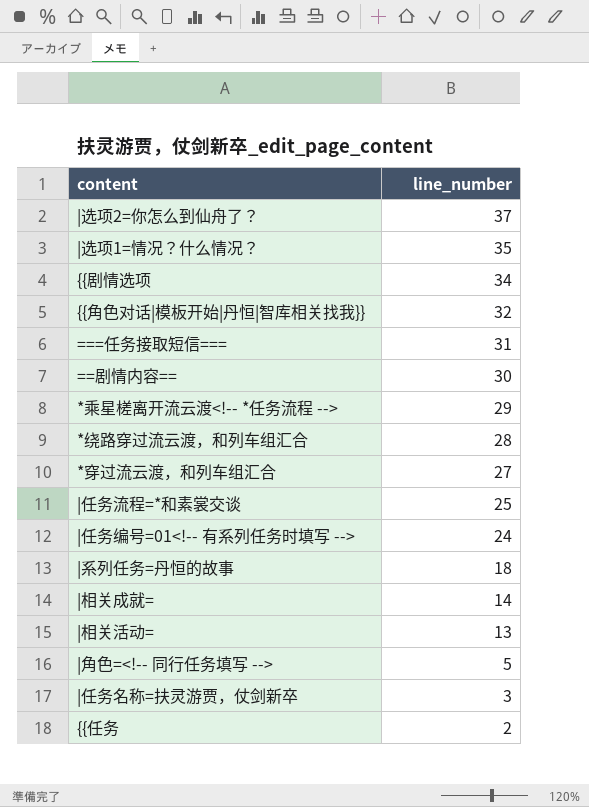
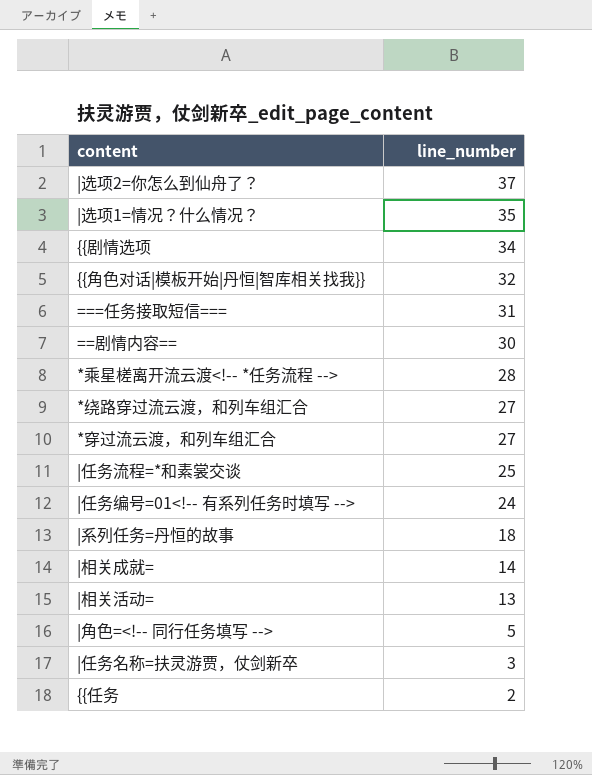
*乘星槎离开流云渡<!-- *任务流程 --> | line_number: 29 -> 28
*绕路穿过流云渡，和列车组汇合 | line_number: 28 -> 27

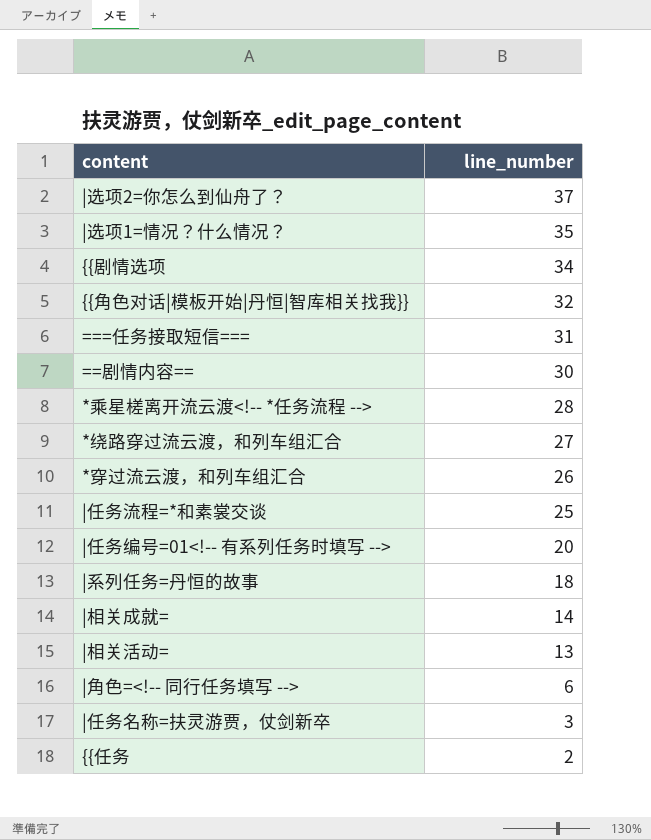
*穿过流云渡，和列车组汇合 | line_number: 27 -> 26
|任务编号=01<!-- 有系列任务时填写 --> | line_number: 24 -> 20
|角色=<!-- 同行任务填写 --> | line_number: 5 -> 6

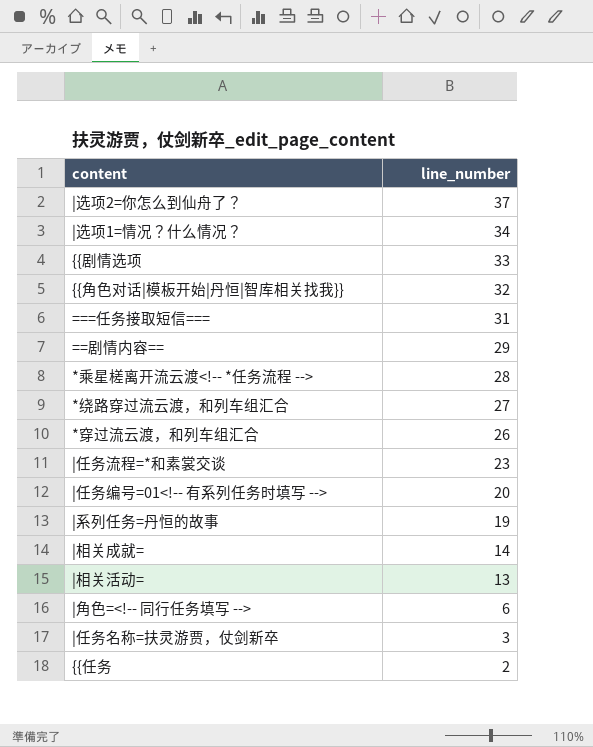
|选项1=情况？什么情况？ | line_number: 35 -> 34
{{剧情选项 | line_number: 34 -> 33
==剧情内容== | line_number: 30 -> 29
|任务流程=*和素裳交谈 | line_number: 25 -> 23
|系列任务=丹恒的故事 | line_number: 18 -> 19

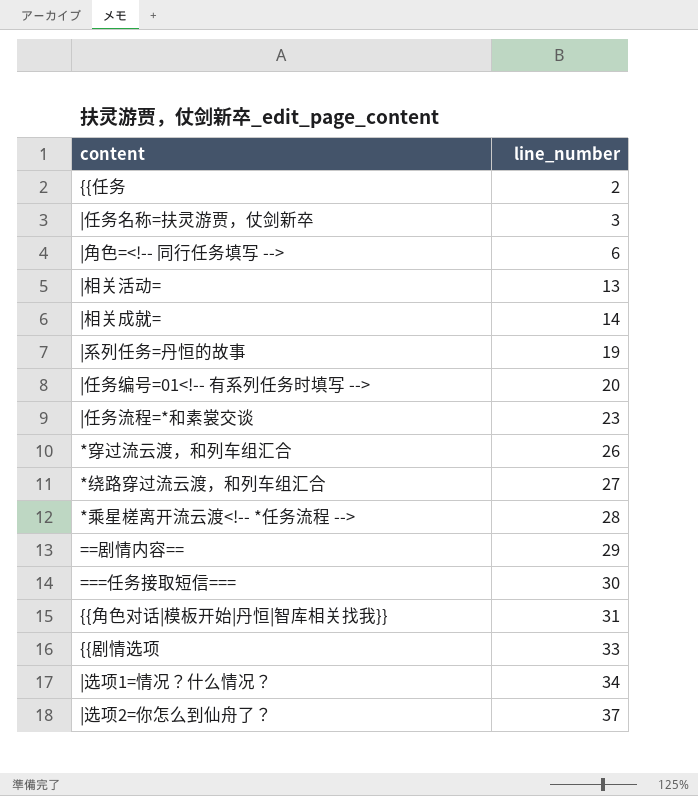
row order: line_number descending -> line_number ascending
===任务接取短信=== | line_number: 31 -> 30
{{角色对话|模板开始|丹恒|智库相关找我}} | line_number: 32 -> 31

